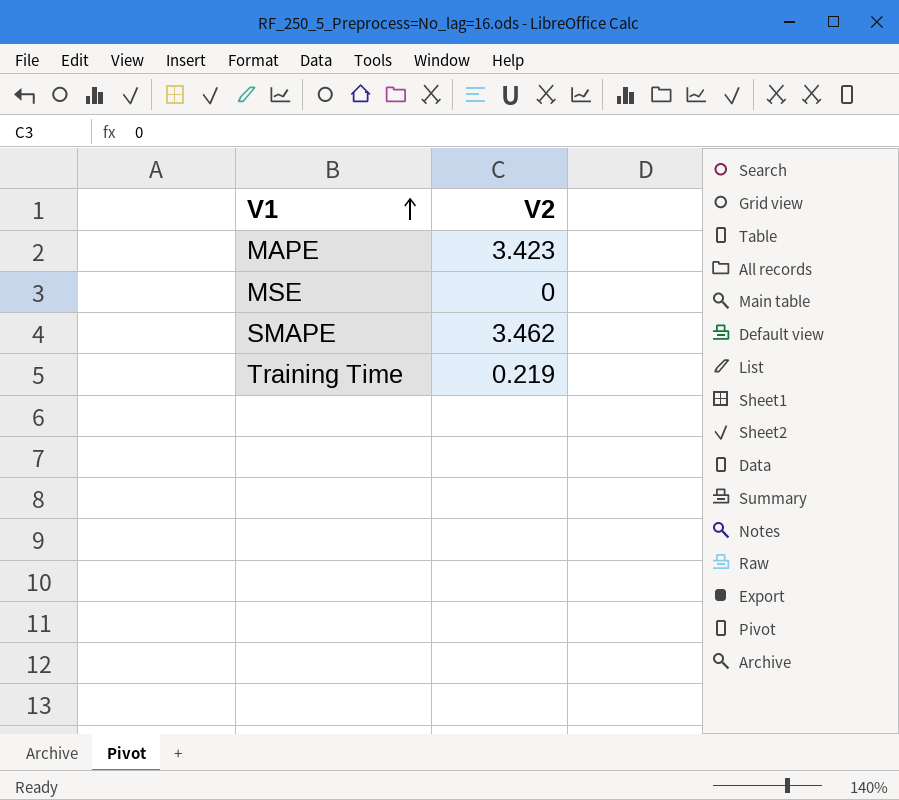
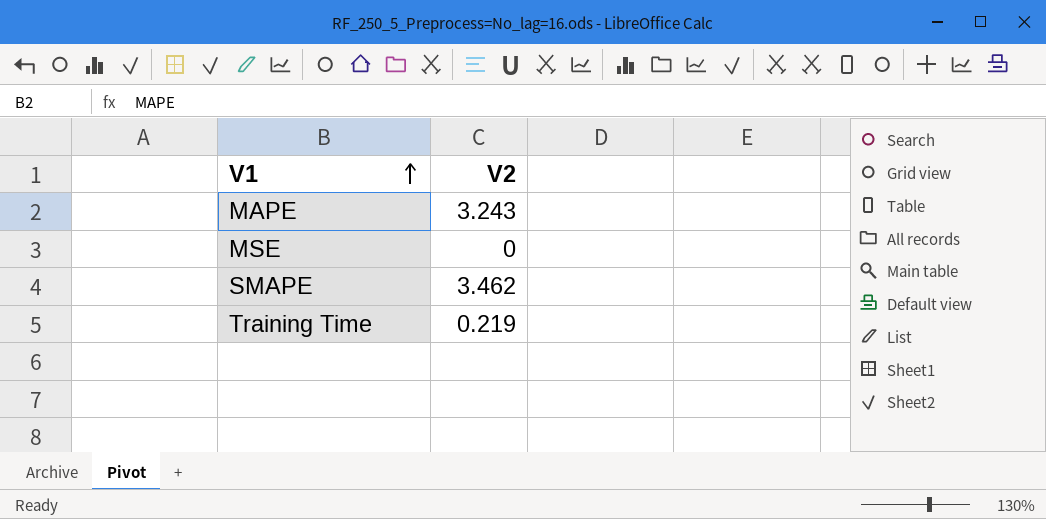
MAPE | V2: 3.423 -> 3.243

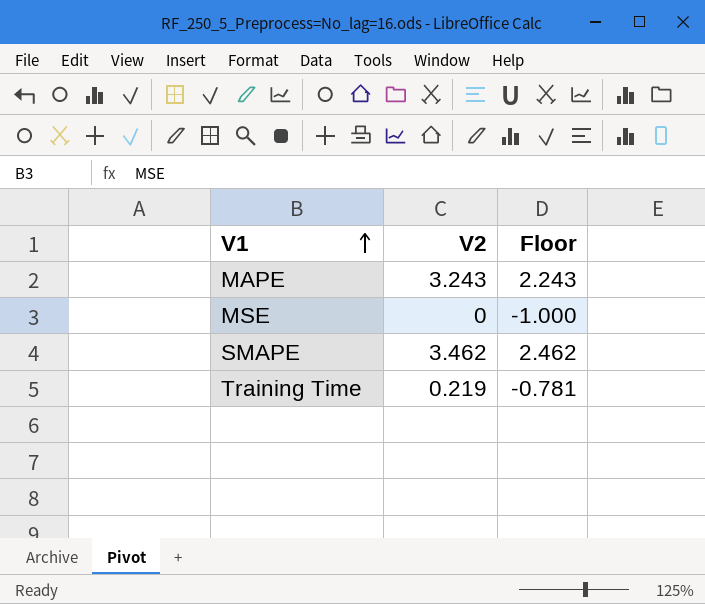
column Floor | formula: none -> [V2] - 1

